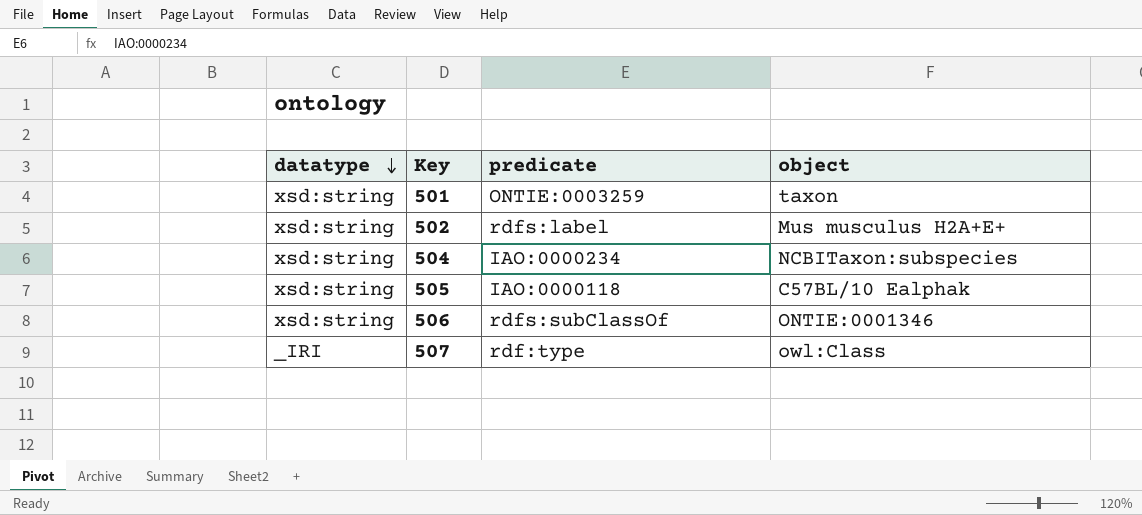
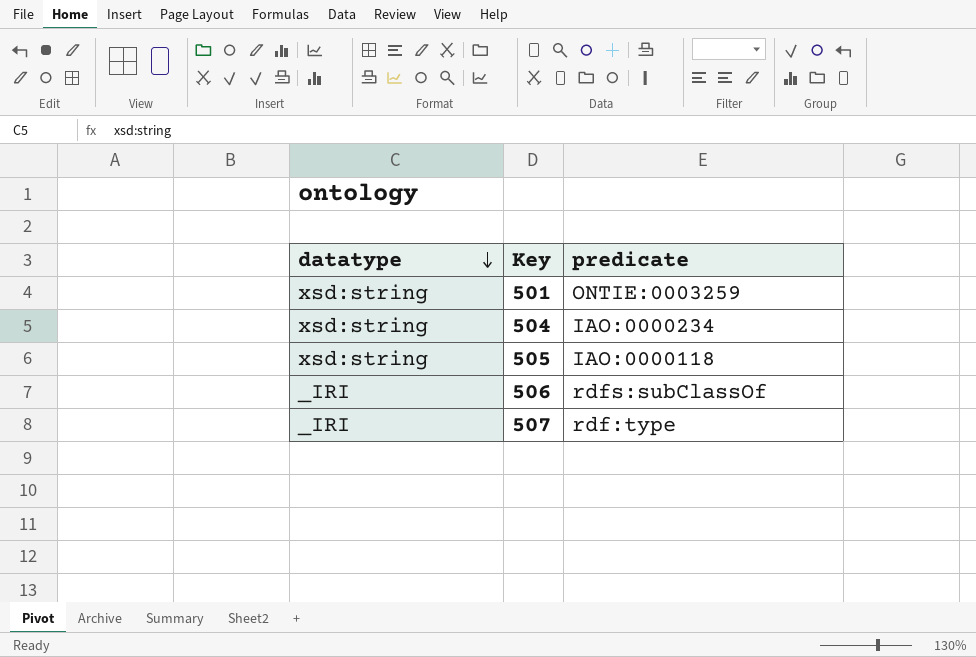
column object | position: 4 -> none
row 502: xsd:string | rdfs:label | Mus musculus H2A+E+ -> none
506 | datatype: xsd:string -> _IRI

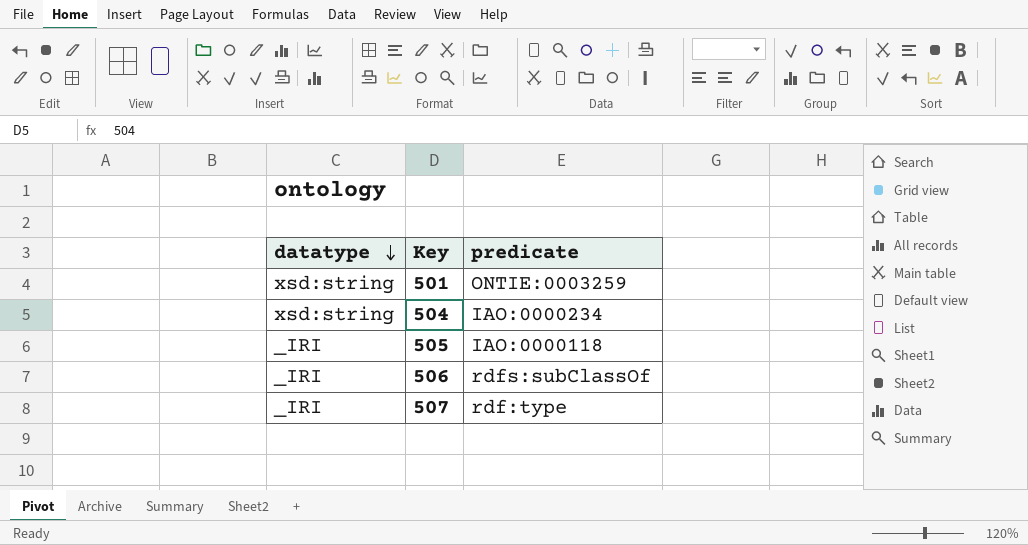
505 | datatype: xsd:string -> _IRI

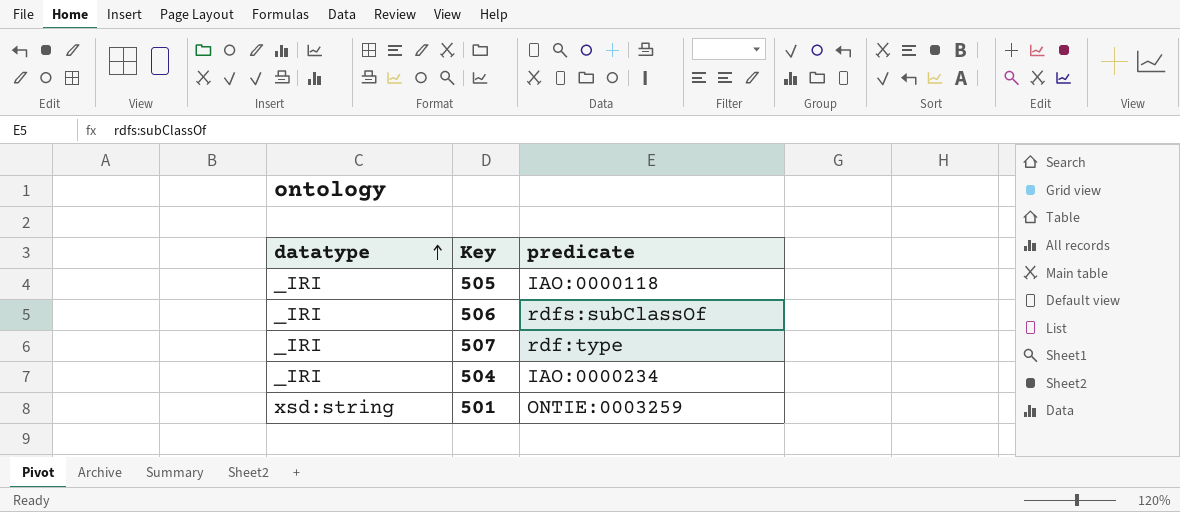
row order: datatype descending -> datatype ascending
504 | datatype: xsd:string -> _IRI

